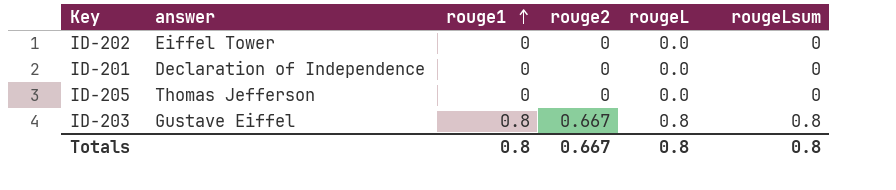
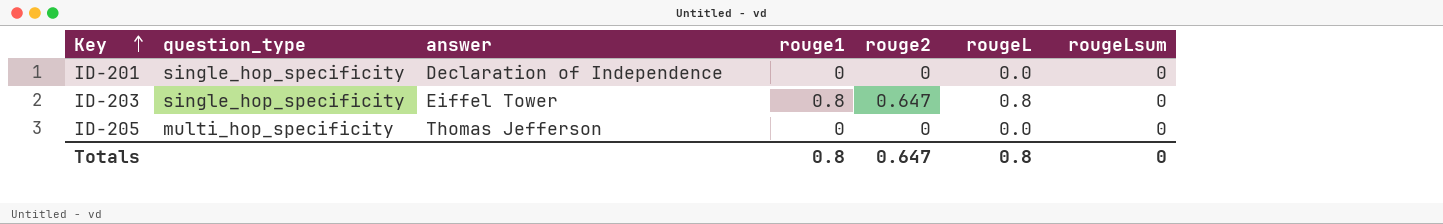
row order: rouge1 ascending -> Key ascending
column question_type | position: none -> 2
row ID-202: Eiffel Tower | 0 | 0 | 0.0 | 0 -> none
ID-203 | answer: Gustave Eiffel -> Eiffel Tower
ID-203 | rouge2: 0.667 -> 0.647
ID-203 | rougeLsum: 0.8 -> 0
Totals | rouge2: 0.667 -> 0.647
Totals | rougeLsum: 0.8 -> 0

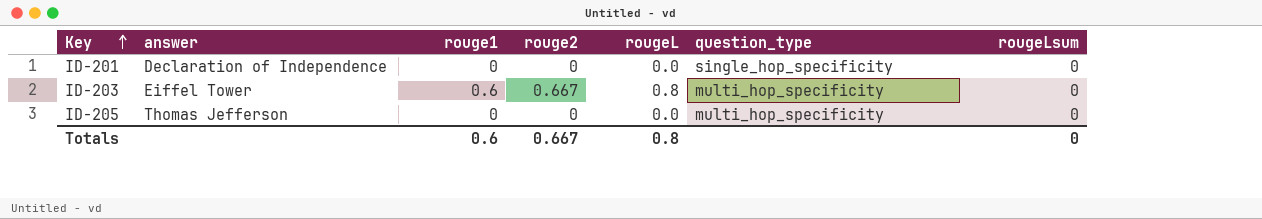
column question_type | position: 2 -> 6
ID-203 | rouge1: 0.8 -> 0.6
ID-203 | rouge2: 0.647 -> 0.667
ID-203 | question_type: single_hop_specificity -> multi_hop_specificity
Totals | rouge1: 0.8 -> 0.6
Totals | rouge2: 0.647 -> 0.667

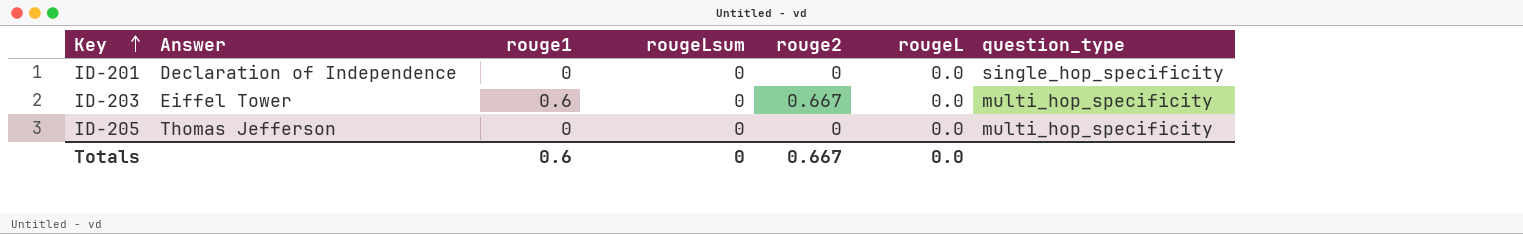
column name: answer -> Answer
column rougeLsum | position: 7 -> 4
ID-203 | rougeL: 0.8 -> 0.0
Totals | rougeL: 0.8 -> 0.0

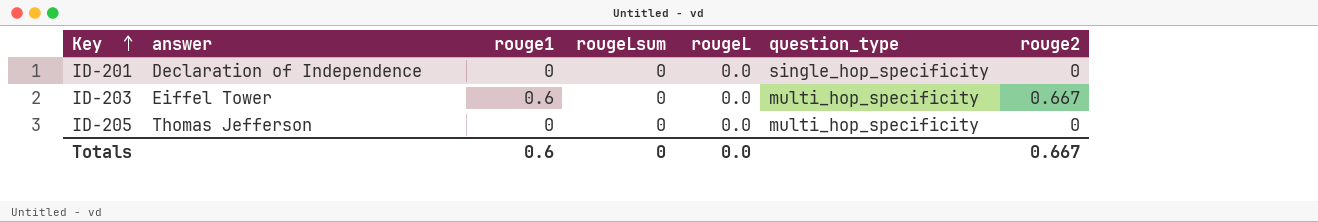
column name: Answer -> answer
column rouge2 | position: 5 -> 7

